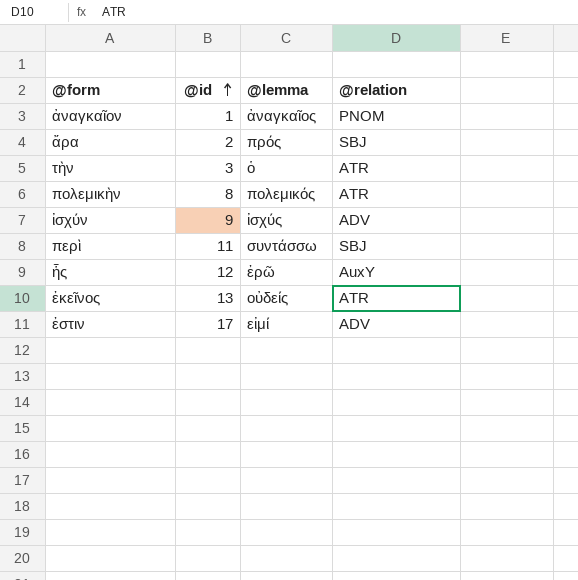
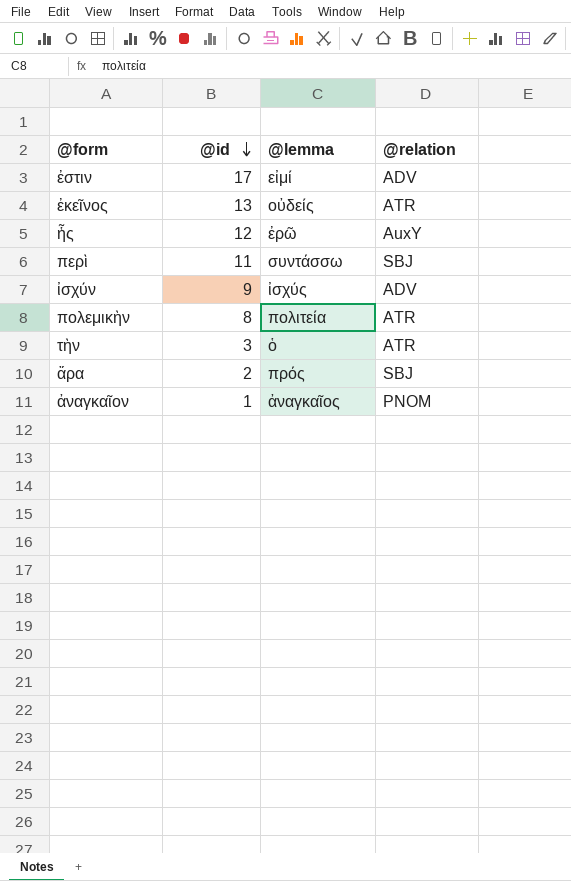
row order: @id ascending -> @id descending
πολεμικὴν | @lemma: πολεμικός -> πολιτεία

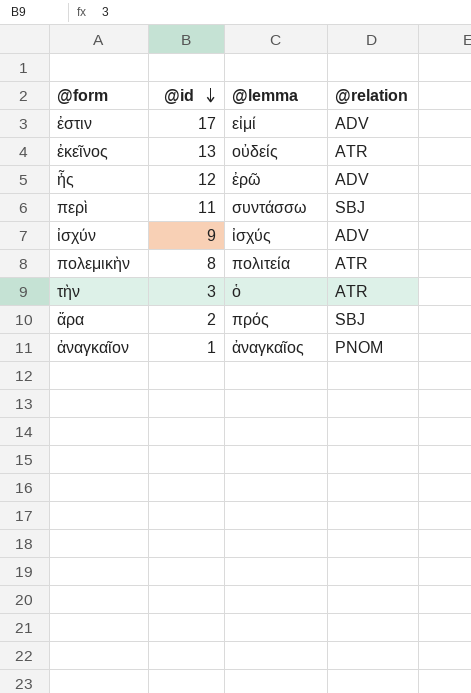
ἧς | @relation: AuxY -> ADV

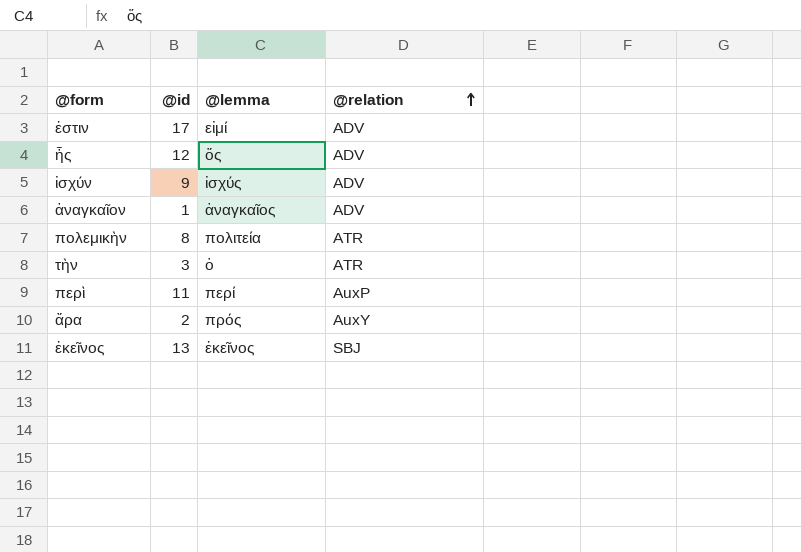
row order: @id descending -> @relation ascending
ἧς | @lemma: ἐρῶ -> ὅς
ἀναγκαῖον | @relation: PNOM -> ADV
περὶ | @lemma: συντάσσω -> περί
περὶ | @relation: SBJ -> AuxP
ἄρα | @relation: SBJ -> AuxY
ἐκεῖνος | @lemma: οὐδείς -> ἐκεῖνος
ἐκεῖνος | @relation: ATR -> SBJ

